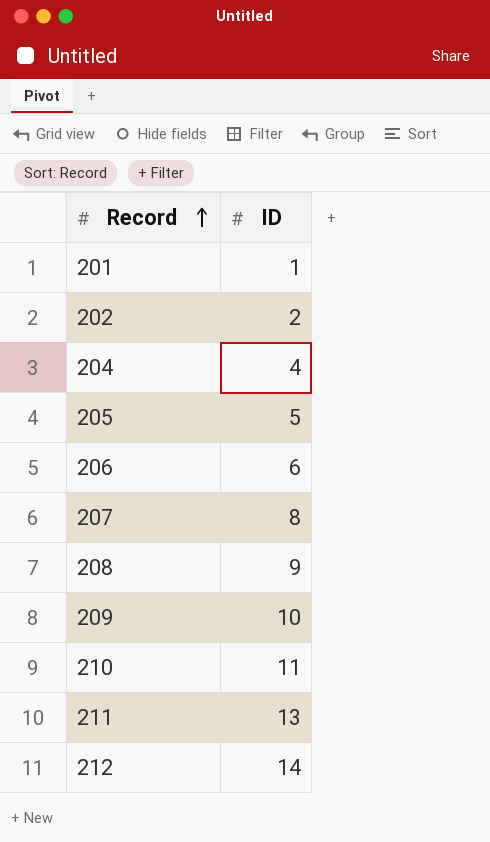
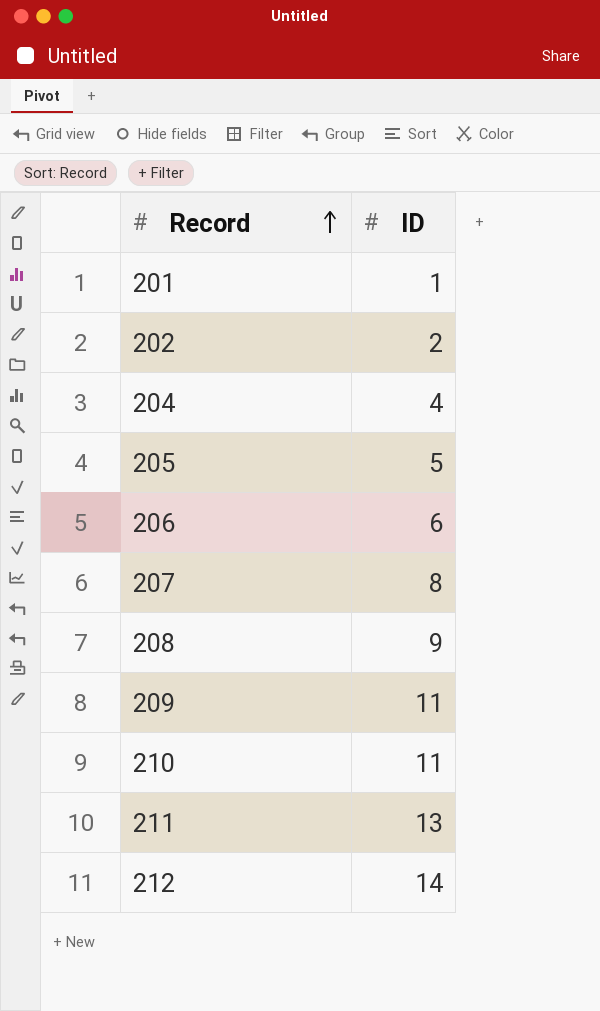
209 | ID: 10 -> 11

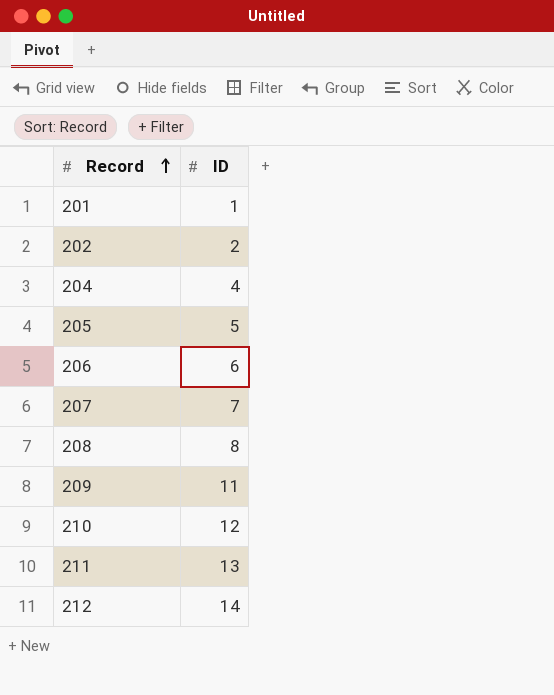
207 | ID: 8 -> 7
208 | ID: 9 -> 8
210 | ID: 11 -> 12

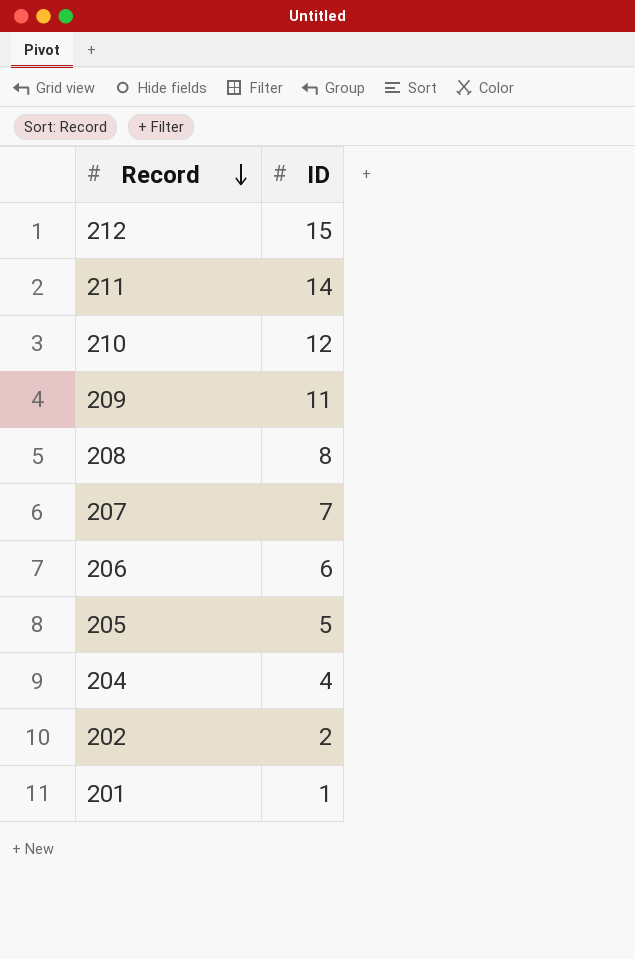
row order: Record ascending -> Record descending
212 | ID: 14 -> 15
211 | ID: 13 -> 14

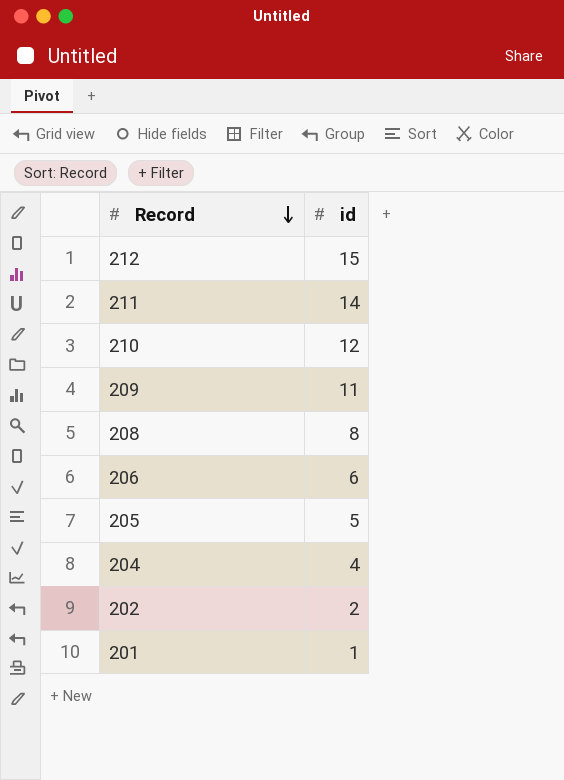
column name: ID -> id
row 207: 7 -> none

